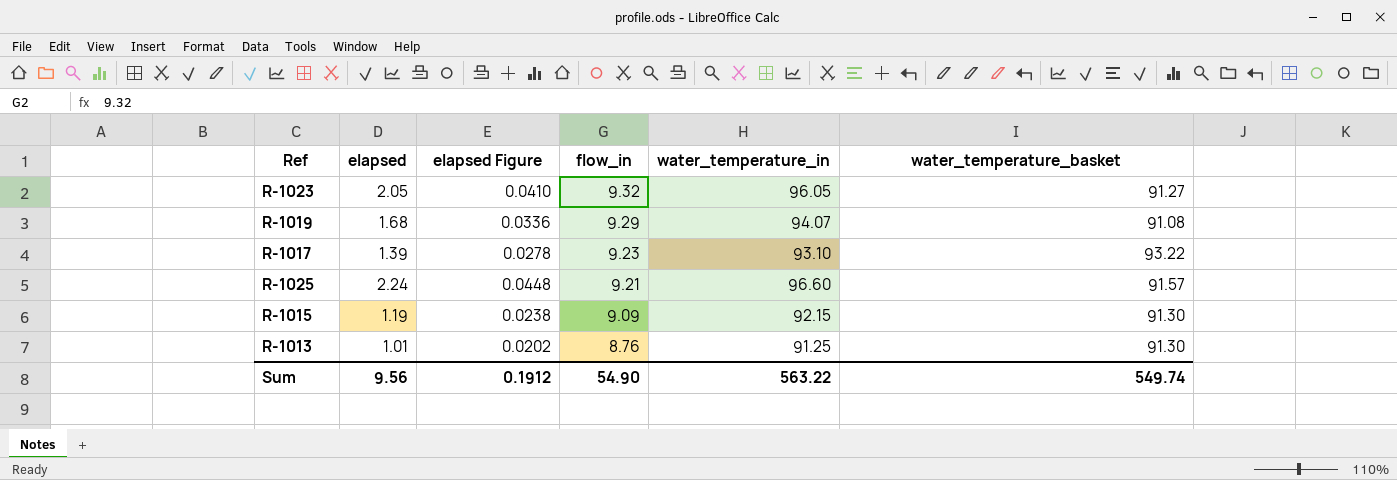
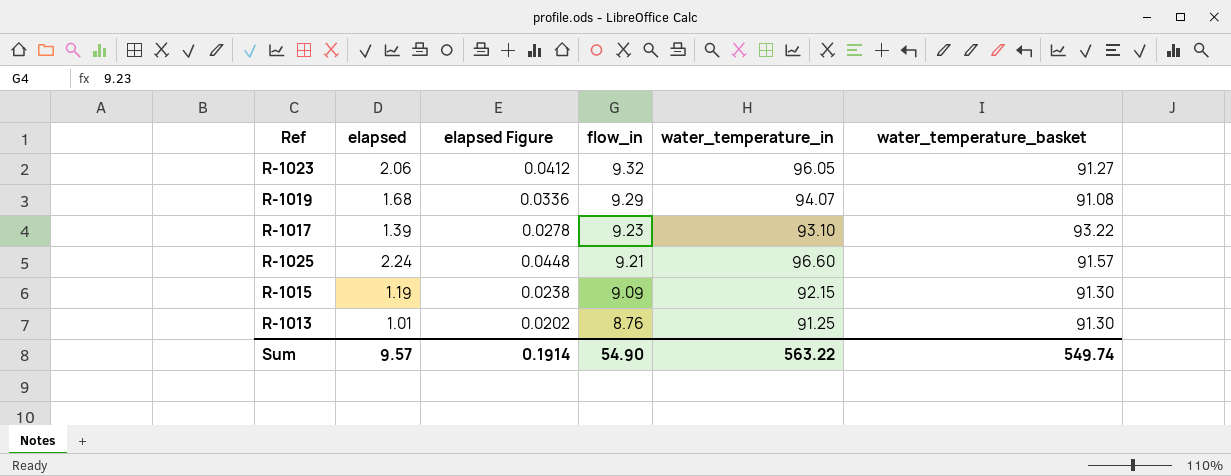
R-1023 | elapsed: 2.05 -> 2.06
R-1023 | elapsed Figure: 0.0410 -> 0.0412
Sum | elapsed: 9.56 -> 9.57
Sum | elapsed Figure: 0.1912 -> 0.1914

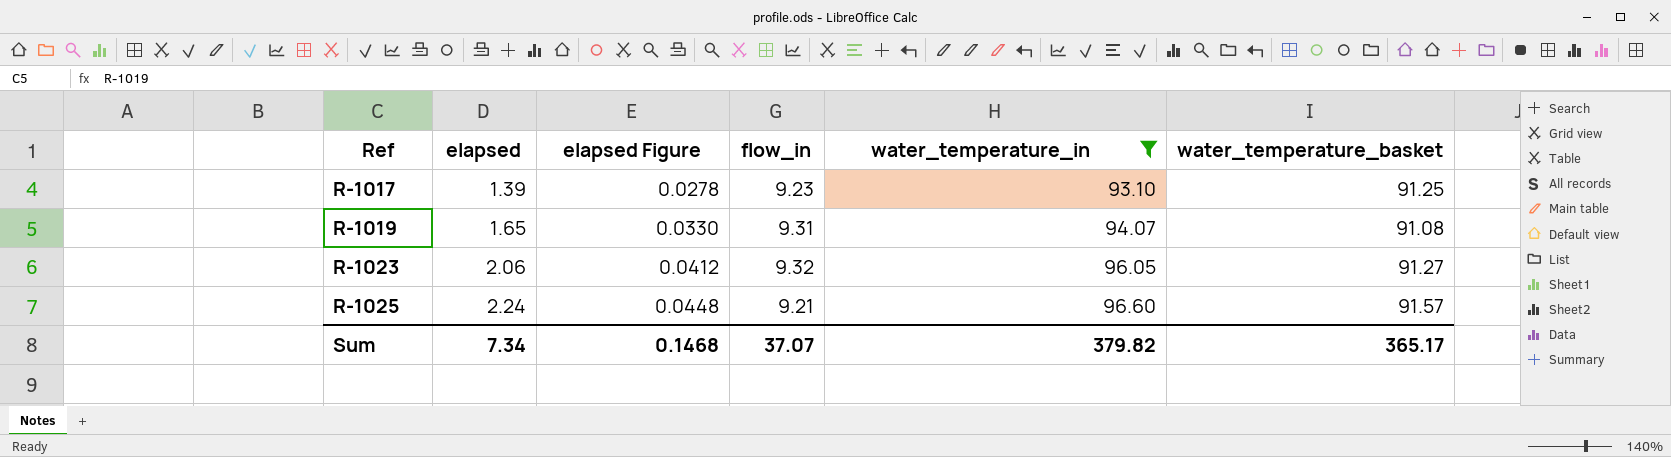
filter: none -> water_temperature_in >= 93.10
row order: flow_in descending -> Ref ascending
R-1017 | water_temperature_basket: 93.22 -> 91.25
R-1019 | elapsed: 1.68 -> 1.65
R-1019 | elapsed Figure: 0.0336 -> 0.0330
R-1019 | flow_in: 9.29 -> 9.31
Sum | elapsed: 9.57 -> 7.34
Sum | elapsed Figure: 0.1914 -> 0.1468
Sum | flow_in: 54.90 -> 37.07
Sum | water_temperature_in: 563.22 -> 379.82
Sum | water_temperature_basket: 549.74 -> 365.17

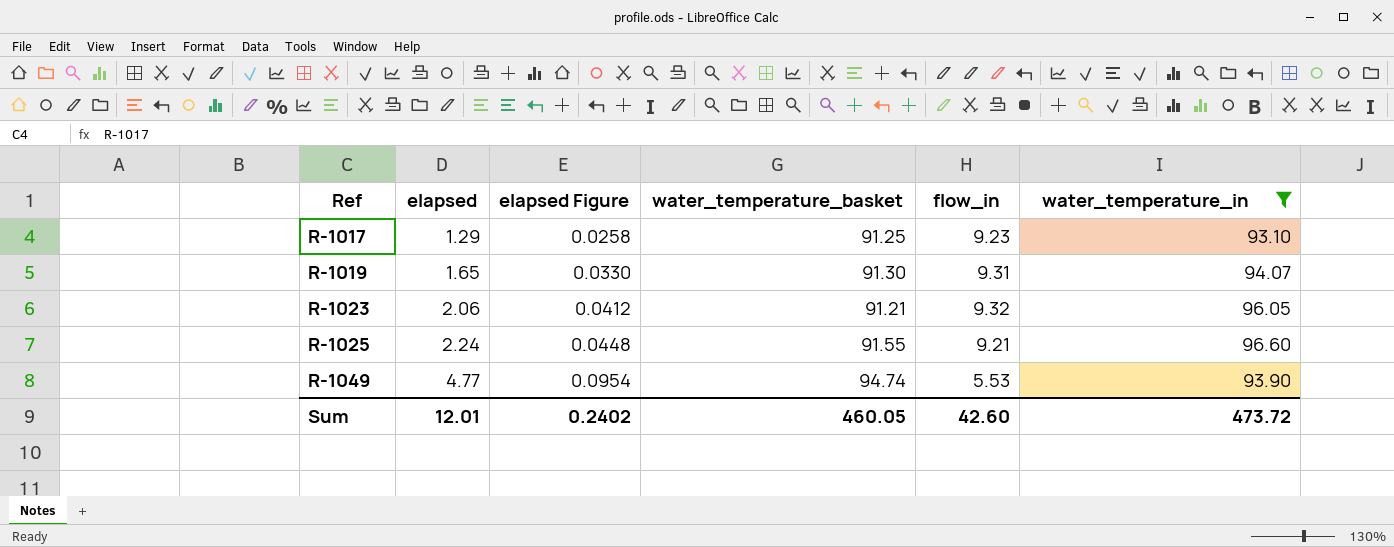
column water_temperature_basket | position: 6 -> 4
R-1017 | elapsed: 1.39 -> 1.29
R-1017 | elapsed Figure: 0.0278 -> 0.0258
R-1019 | water_temperature_basket: 91.08 -> 91.30
R-1023 | water_temperature_basket: 91.27 -> 91.21
R-1025 | water_temperature_basket: 91.57 -> 91.55
row R-1049: none -> 4.77 | 0.0954 | 94.74 | 5.53 | 93.90
Sum | elapsed: 7.34 -> 12.01
Sum | elapsed Figure: 0.1468 -> 0.2402
Sum | water_temperature_basket: 365.17 -> 460.05
Sum | flow_in: 37.07 -> 42.60
Sum | water_temperature_in: 379.82 -> 473.72

